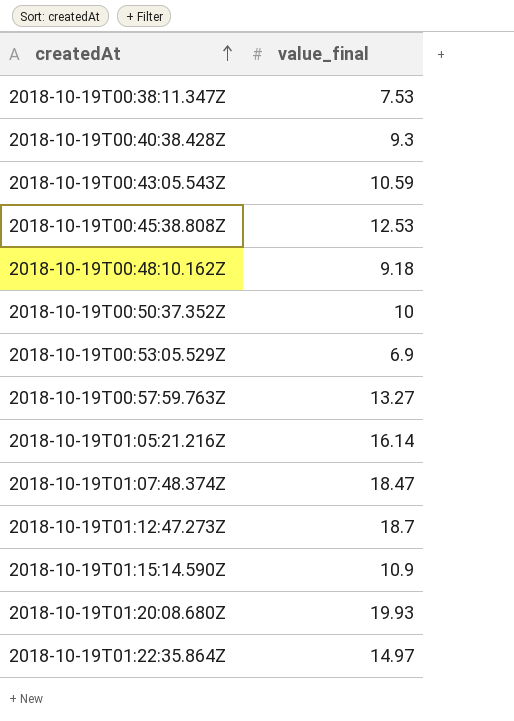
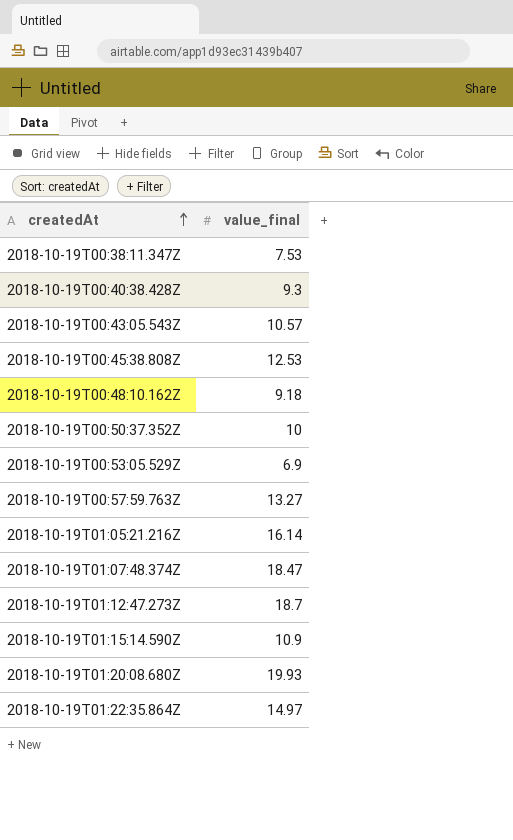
2018-10-19T00:43:05.543Z | value_final: 10.59 -> 10.57

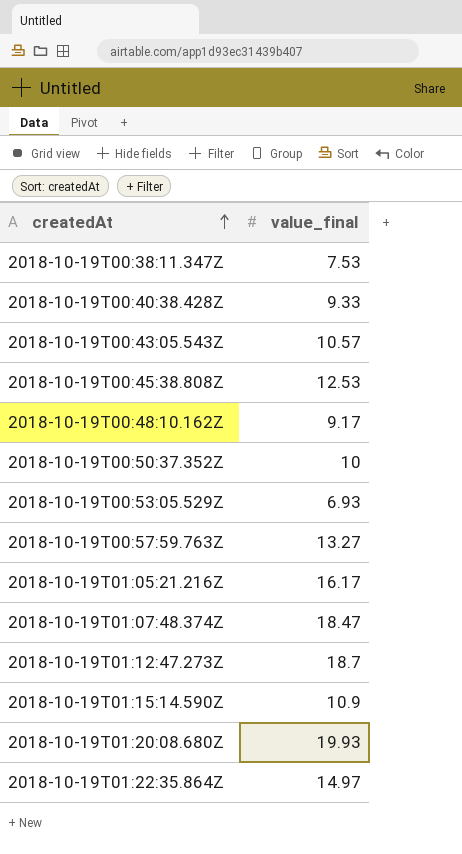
2018-10-19T00:40:38.428Z | value_final: 9.3 -> 9.33
2018-10-19T00:48:10.162Z | value_final: 9.18 -> 9.17
2018-10-19T00:53:05.529Z | value_final: 6.9 -> 6.93
2018-10-19T01:05:21.216Z | value_final: 16.14 -> 16.17

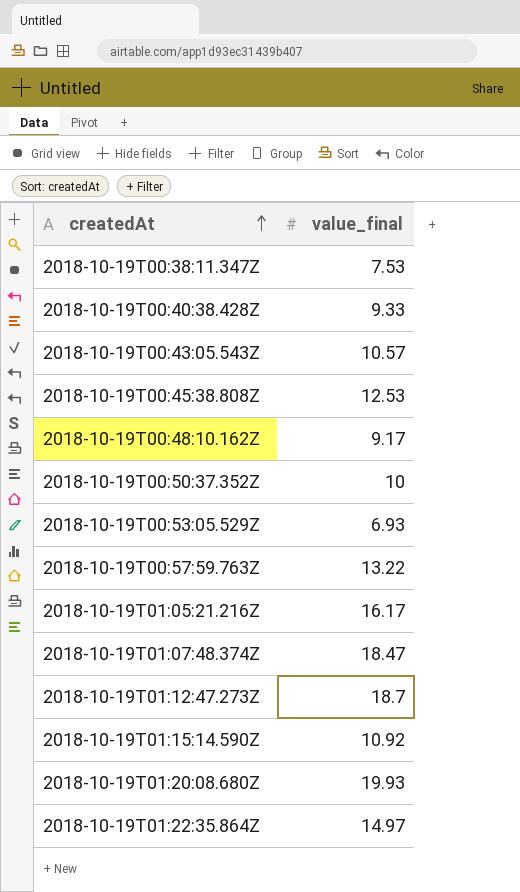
2018-10-19T00:57:59.763Z | value_final: 13.27 -> 13.22
2018-10-19T01:15:14.590Z | value_final: 10.9 -> 10.92

